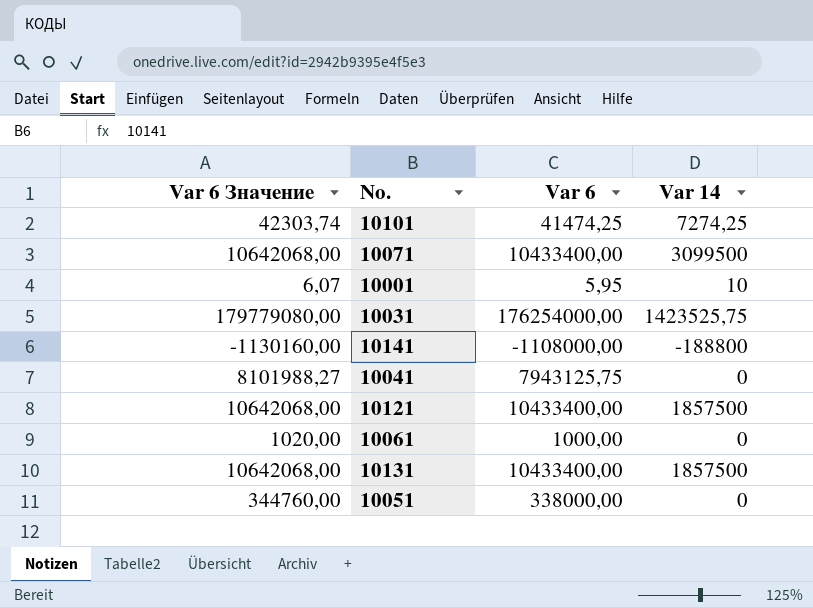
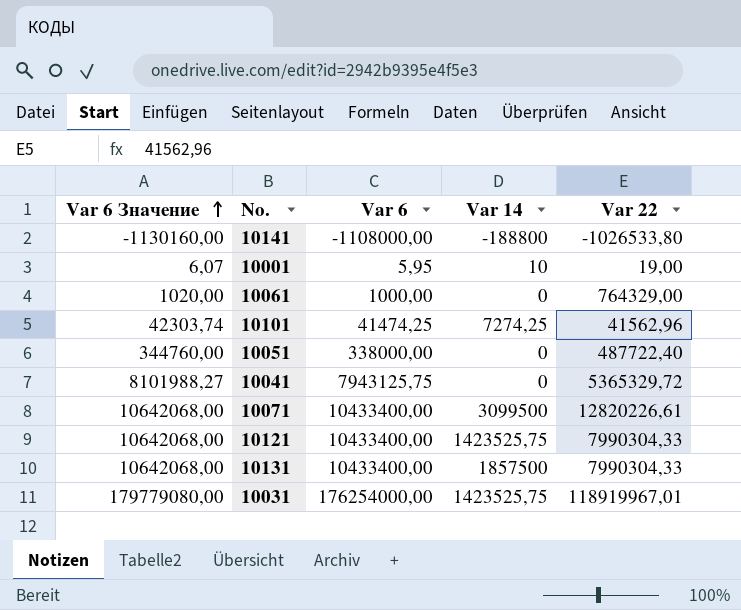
row order: none -> Var 6 Значение ascending
column Var 22 | position: none -> 5
10121 | Var 14: 1857500 -> 1423525,75

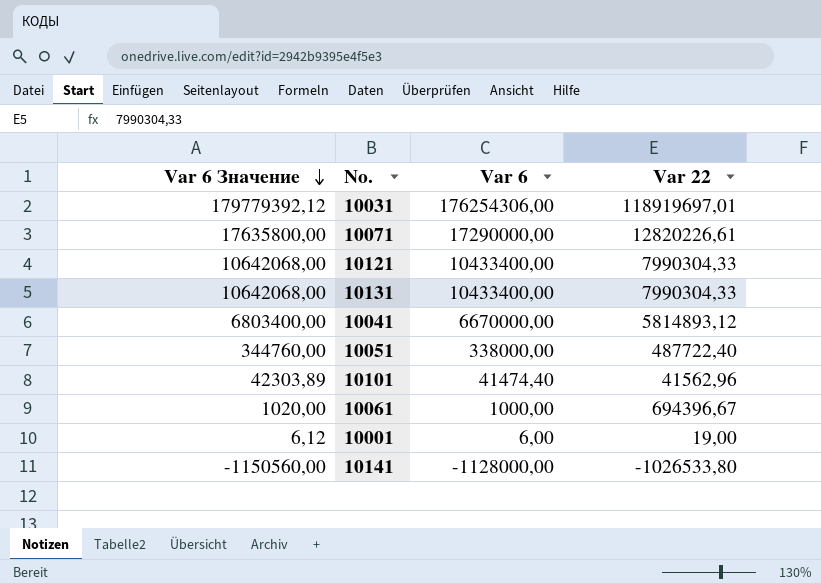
row order: Var 6 Значение ascending -> Var 6 Значение descending
column Var 14 | position: 4 -> none
10031 | Var 6 Значение: 179779080,00 -> 179779392,12
10031 | Var 6: 176254000,00 -> 176254306,00
10031 | Var 22: 118919967,01 -> 118919697,01
10071 | Var 6 Значение: 10642068,00 -> 17635800,00
10071 | Var 6: 10433400,00 -> 17290000,00
10041 | Var 6 Значение: 8101988,27 -> 6803400,00
10041 | Var 6: 7943125,75 -> 6670000,00
10041 | Var 22: 5365329,72 -> 5814893,12
10101 | Var 6 Значение: 42303,74 -> 42303,89
10101 | Var 6: 41474,25 -> 41474,40
10061 | Var 22: 764329,00 -> 694396,67
10001 | Var 6 Значение: 6,07 -> 6,12
10001 | Var 6: 5,95 -> 6,00
10141 | Var 6 Значение: -1130160,00 -> -1150560,00
10141 | Var 6: -1108000,00 -> -1128000,00

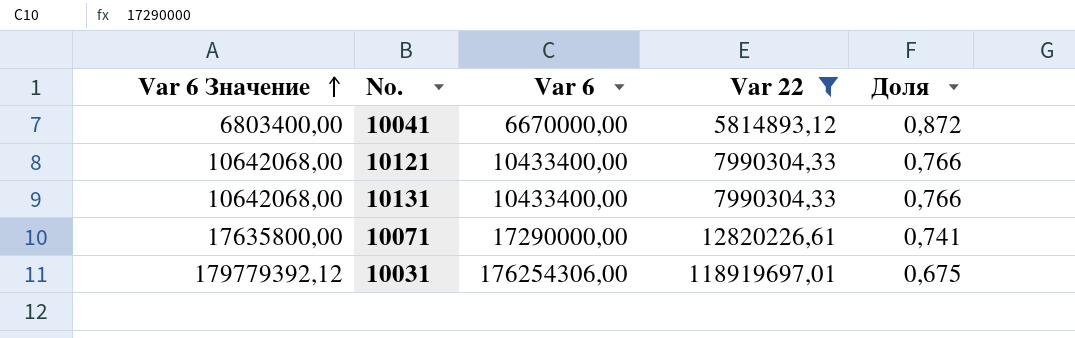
filter: none -> Var 22 >= 5814893,12
row order: Var 6 Значение descending -> Var 6 Значение ascending
column Доля | formula: none -> [Var 22] / [Var 6]

